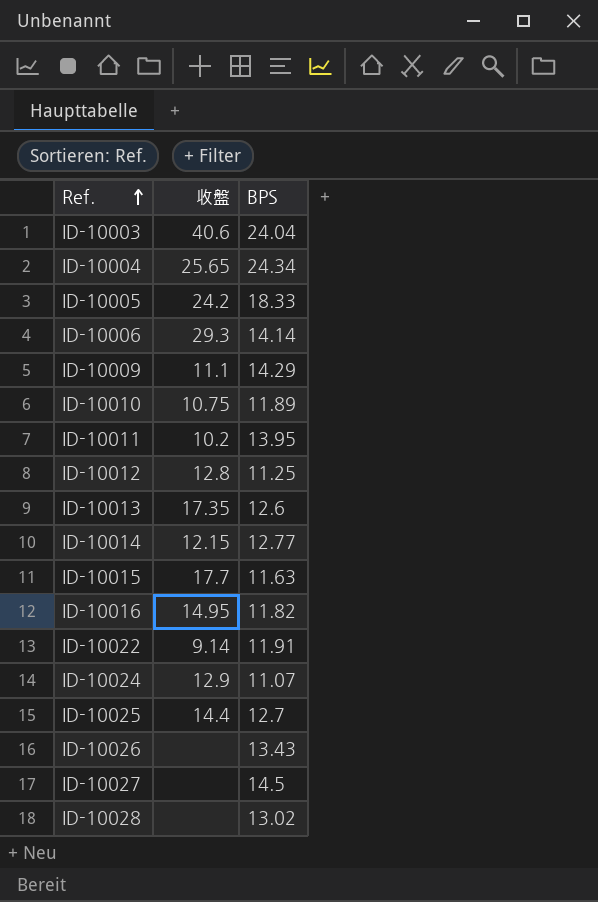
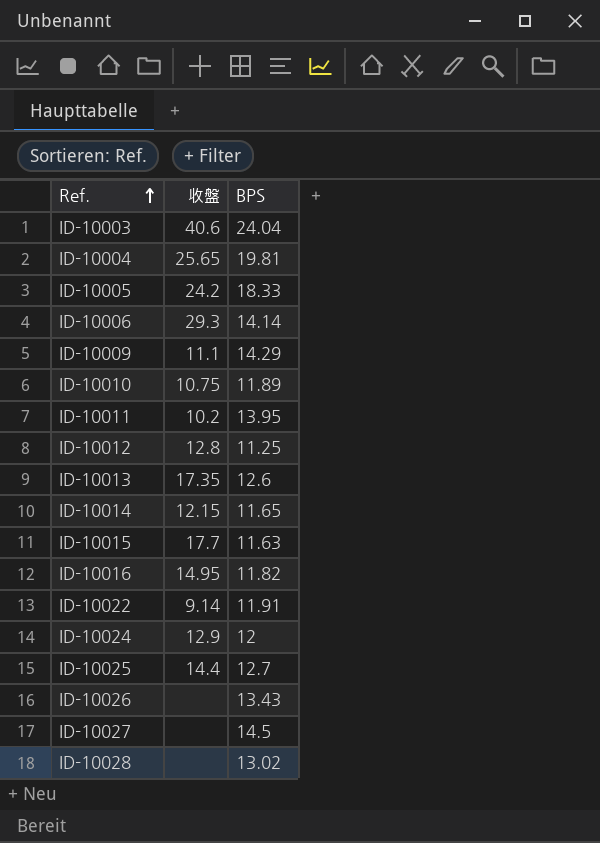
ID-10004 | BPS: 24.34 -> 19.81
ID-10014 | BPS: 12.77 -> 11.65
ID-10024 | BPS: 11.07 -> 12

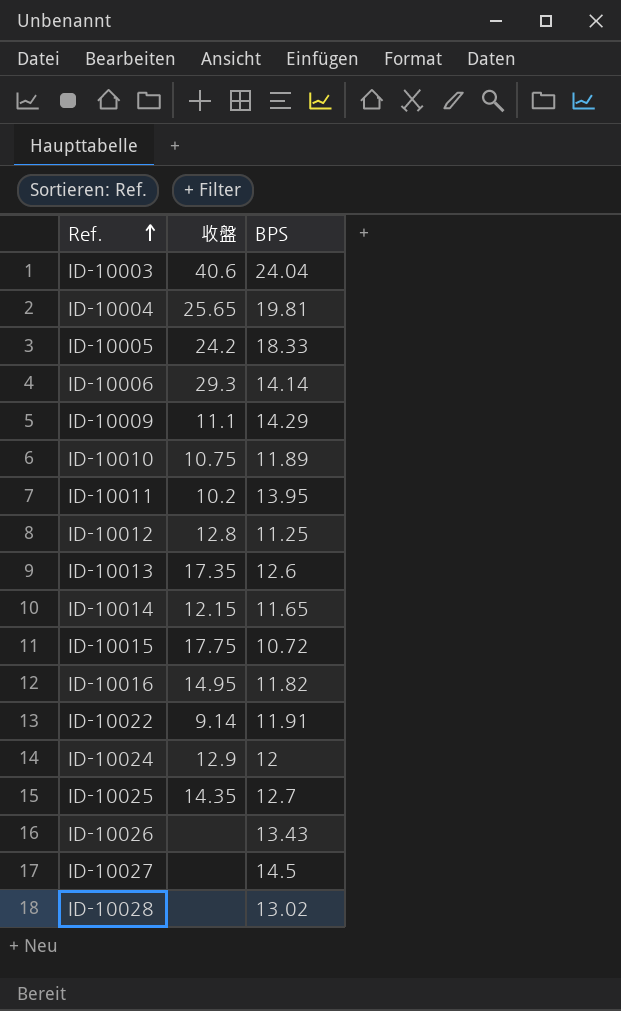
ID-10015 | 收盤: 17.7 -> 17.75
ID-10015 | BPS: 11.63 -> 10.72
ID-10025 | 收盤: 14.4 -> 14.35

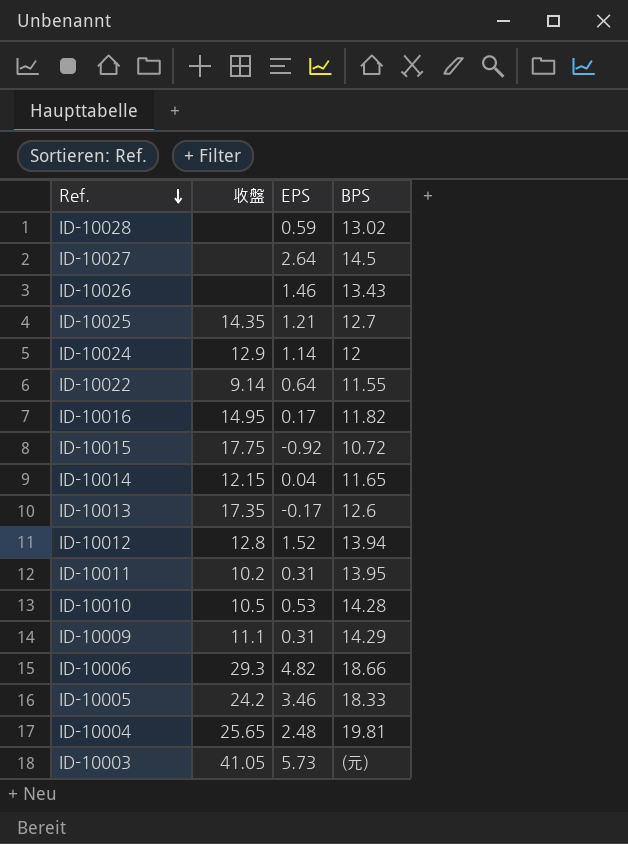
row order: Ref. ascending -> Ref. descending
column EPS | position: none -> 3
ID-10022 | BPS: 11.91 -> 11.55
ID-10012 | BPS: 11.25 -> 13.94
ID-10010 | 收盤: 10.75 -> 10.5
ID-10010 | BPS: 11.89 -> 14.28
ID-10006 | BPS: 14.14 -> 18.66
ID-10003 | 收盤: 40.6 -> 41.05
ID-10003 | BPS: 24.04 -> (元)

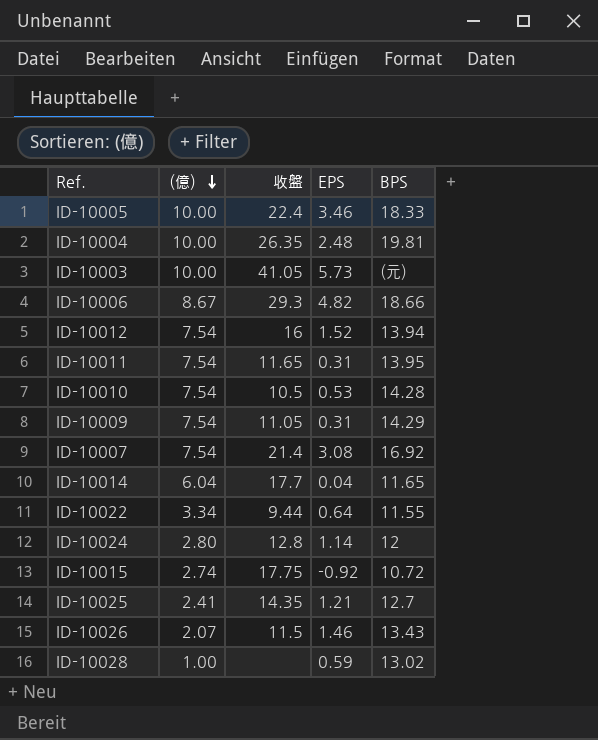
row order: Ref. descending -> (億) descending
column (億) | position: none -> 2
row ID-10027: none | 2.64 | 14.5 -> none
row ID-10016: 14.95 | 0.17 | 11.82 -> none
row ID-10013: 17.35 | -0.17 | 12.6 -> none
ID-10005 | 收盤: 24.2 -> 22.4
ID-10004 | 收盤: 25.65 -> 26.35
ID-10012 | 收盤: 12.8 -> 16
ID-10011 | 收盤: 10.2 -> 11.65
ID-10009 | 收盤: 11.1 -> 11.05
row ID-10007: none -> 7.54 | 21.4 | 3.08 | 16.92
ID-10014 | 收盤: 12.15 -> 17.7
ID-10022 | 收盤: 9.14 -> 9.44
ID-10024 | 收盤: 12.9 -> 12.8
ID-10026 | 收盤: none -> 11.5

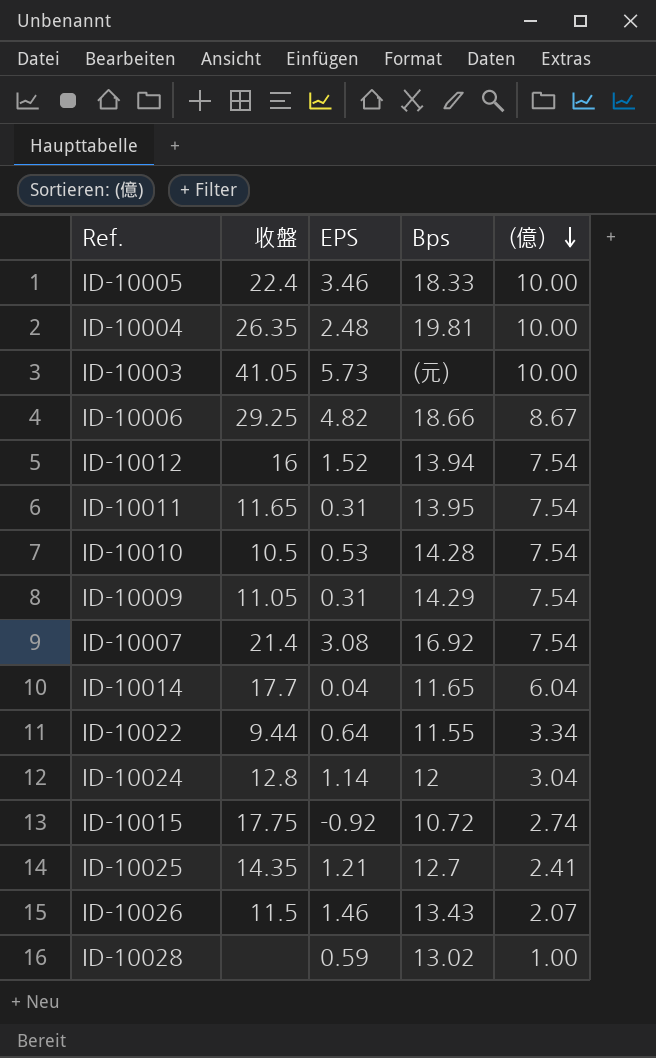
column name: BPS -> Bps
column (億) | position: 2 -> 5
ID-10006 | 收盤: 29.3 -> 29.25
ID-10024 | (億): 2.80 -> 3.04

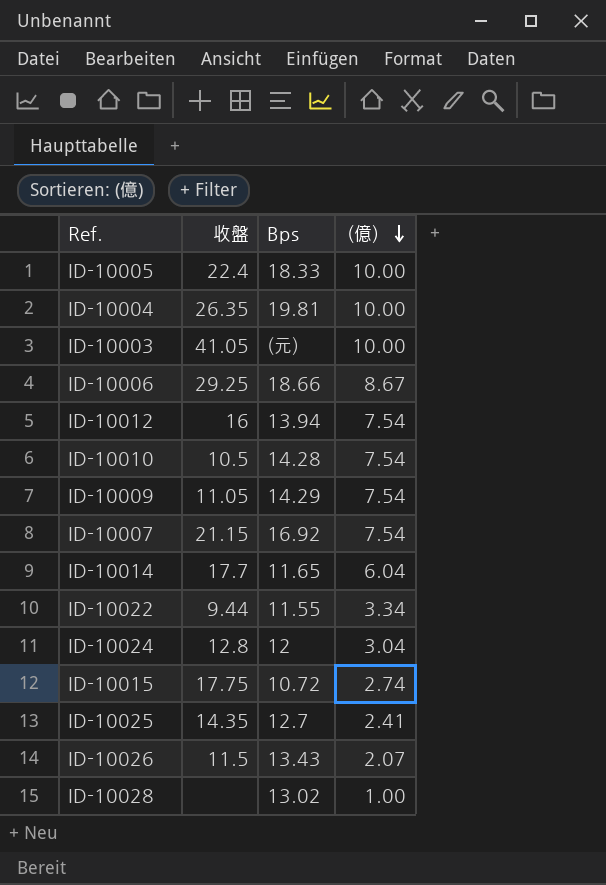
column EPS | position: 3 -> none
row ID-10011: 11.65 | 0.31 | 13.95 | 7.54 -> none
ID-10007 | 收盤: 21.4 -> 21.15

